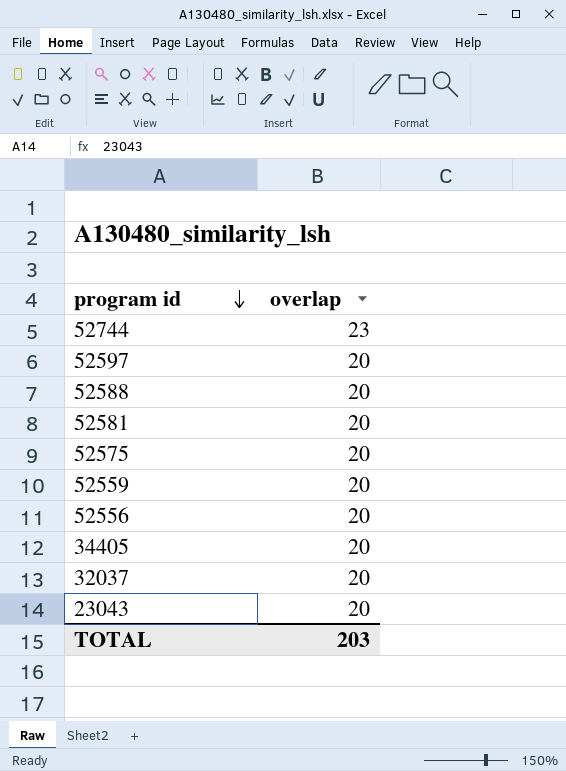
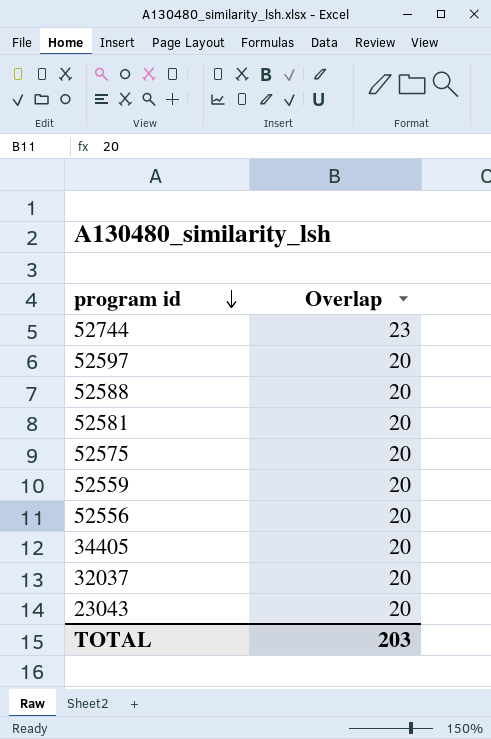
column name: overlap -> Overlap

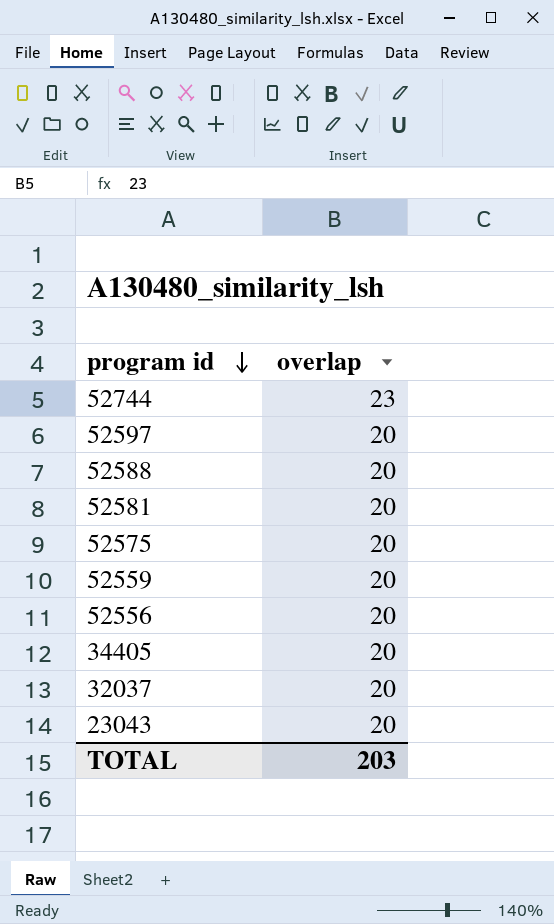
column name: Overlap -> overlap

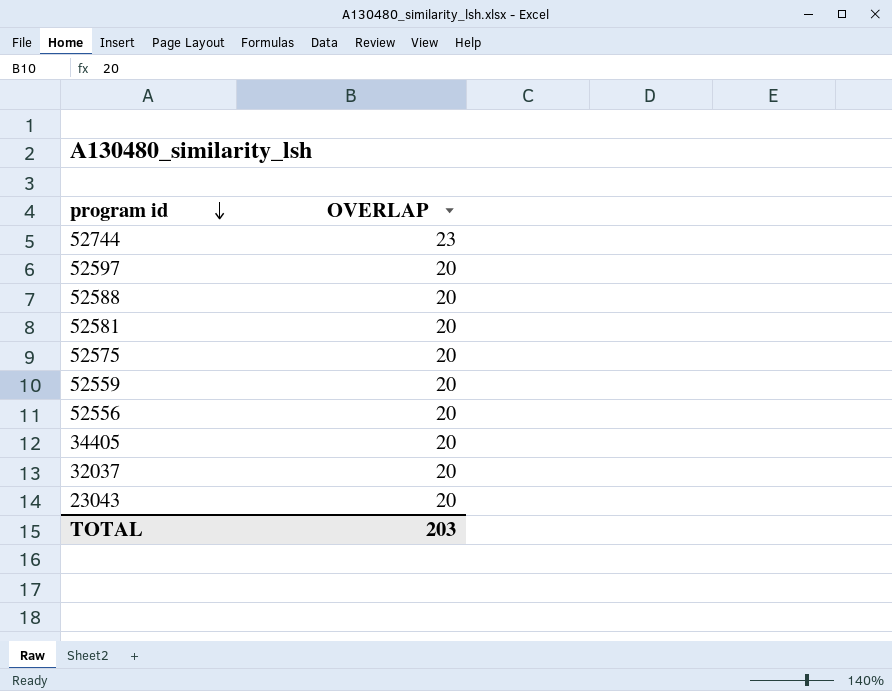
column name: overlap -> OVERLAP

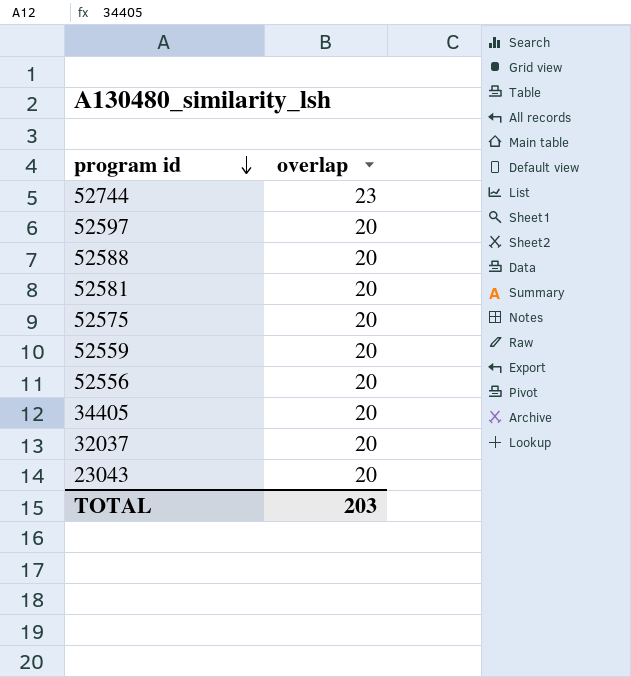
column name: OVERLAP -> overlap

